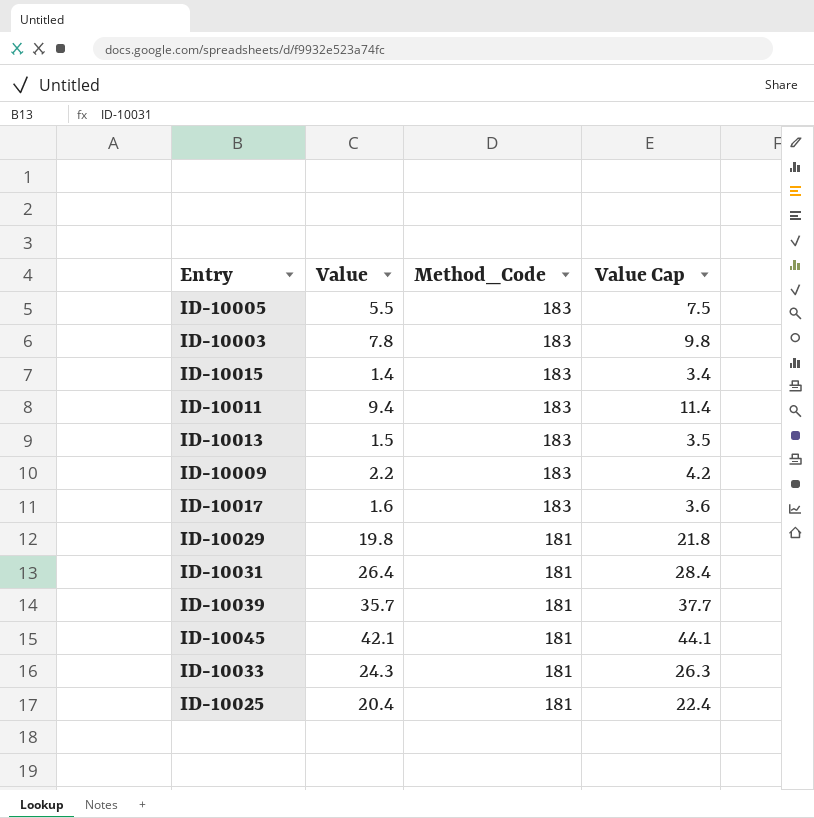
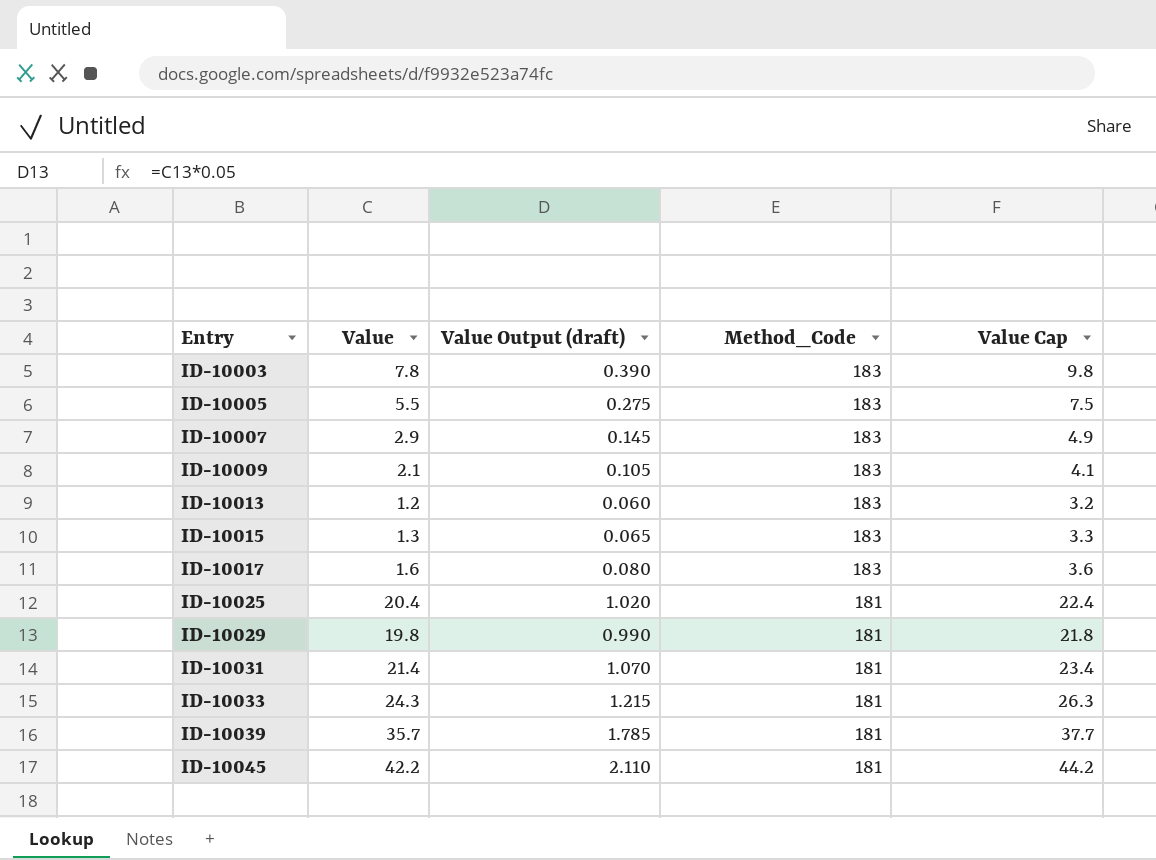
row order: Method_Code descending -> Entry ascending
column Value Output (draft) | formula: none -> [Value] * 0.05
row ID-10011: 9.4 | 183 | 11.4 -> none
row ID-10007: none -> 2.9 | 0.145 | 183 | 4.9
ID-10009 | Value: 2.2 -> 2.1
ID-10009 | Value Cap: 4.2 -> 4.1
ID-10013 | Value: 1.5 -> 1.2
ID-10013 | Value Cap: 3.5 -> 3.2
ID-10015 | Value: 1.4 -> 1.3
ID-10015 | Value Cap: 3.4 -> 3.3
ID-10031 | Value: 26.4 -> 21.4
ID-10031 | Value Cap: 28.4 -> 23.4
ID-10045 | Value: 42.1 -> 42.2
ID-10045 | Value Cap: 44.1 -> 44.2

